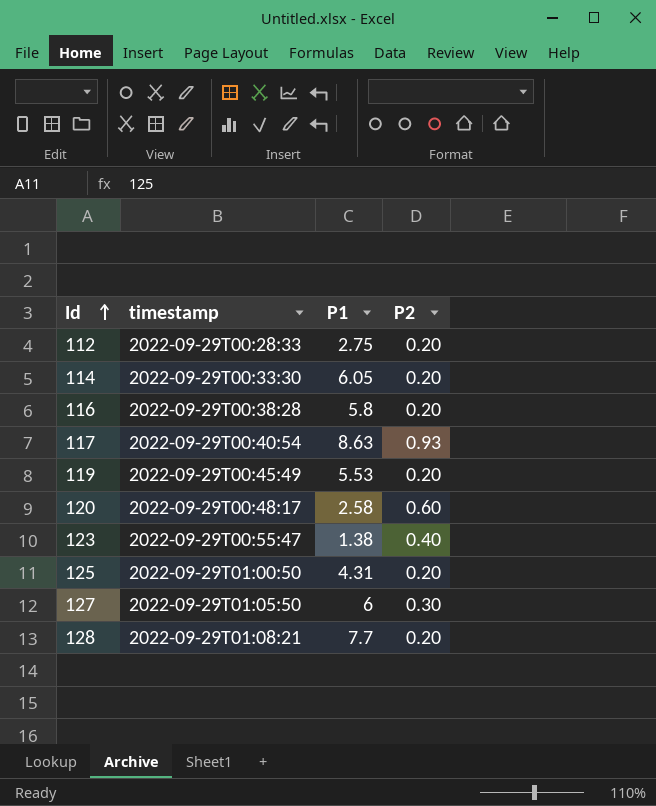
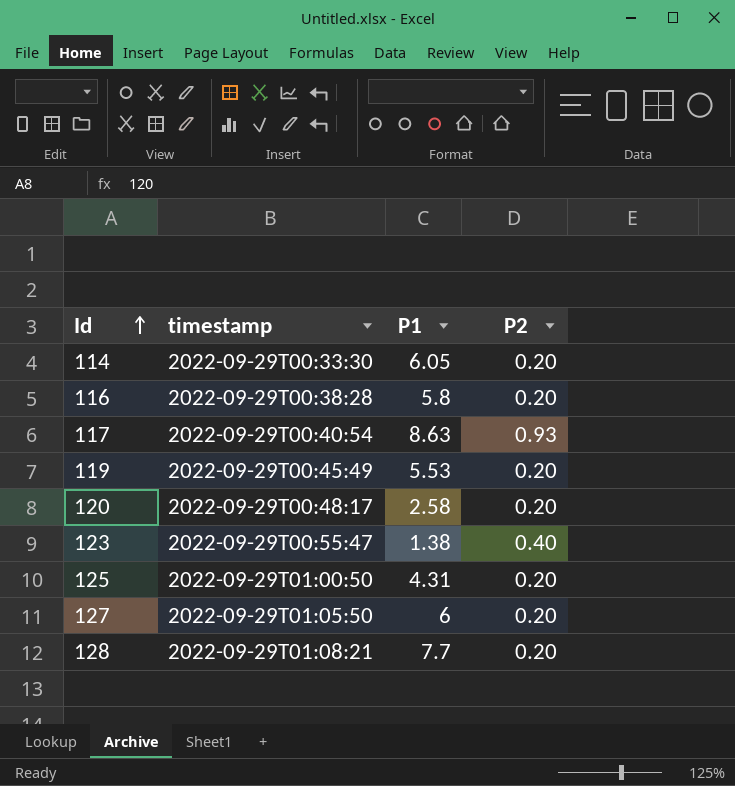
row 112: 2022-09-29T00:28:33 | 2.75 | 0.20 -> none
120 | P2: 0.60 -> 0.20
127 | P2: 0.30 -> 0.20

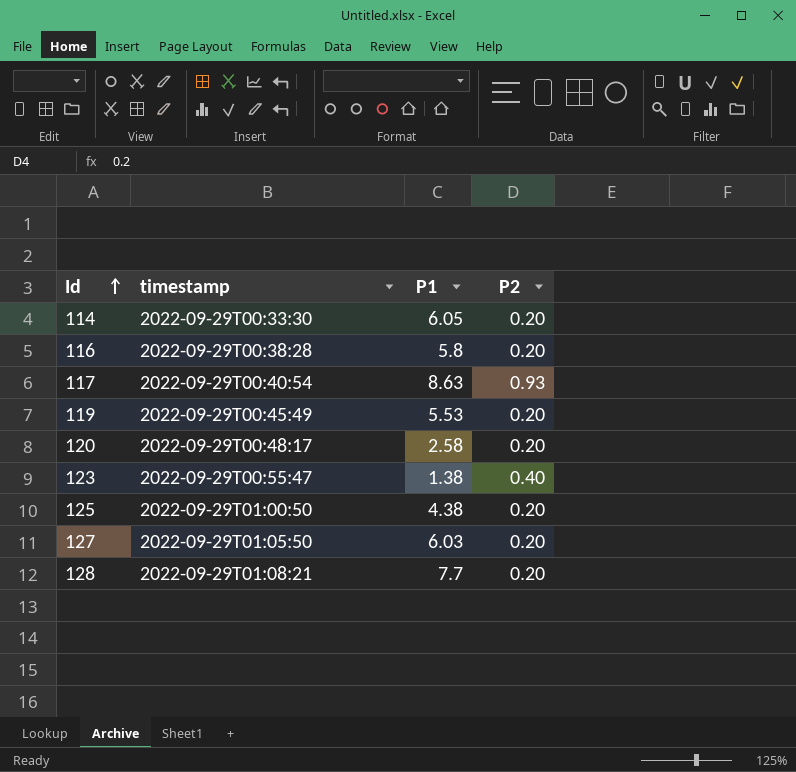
125 | P1: 4.31 -> 4.38
127 | P1: 6 -> 6.03

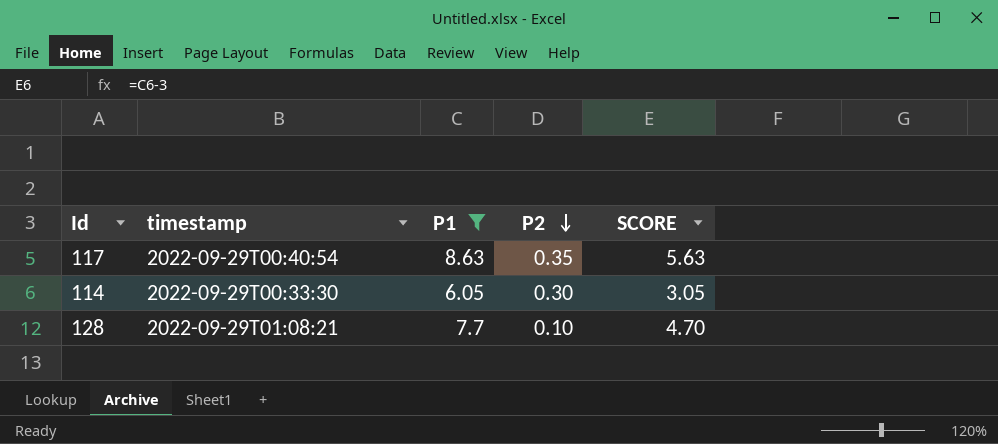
filter: none -> P1 >= 6.05
row order: Id ascending -> P2 descending
column SCORE | formula: none -> [P1] - 3
117 | P2: 0.93 -> 0.35
114 | P2: 0.20 -> 0.30
128 | P2: 0.20 -> 0.10

